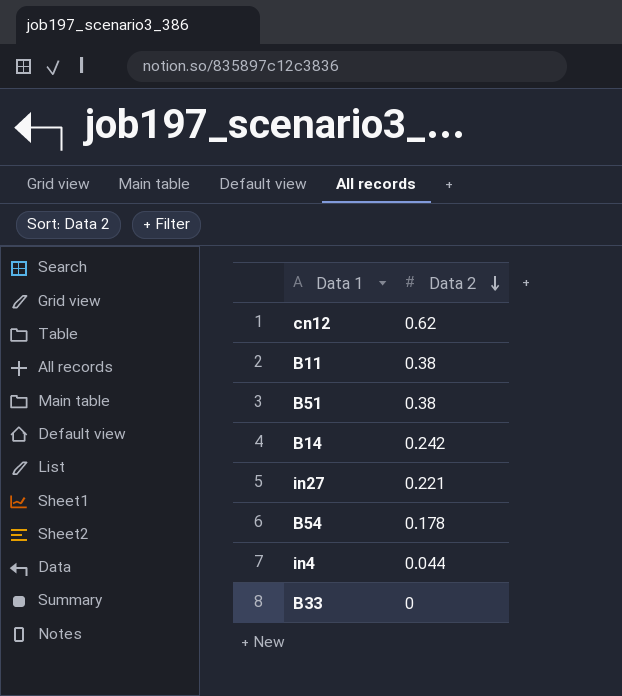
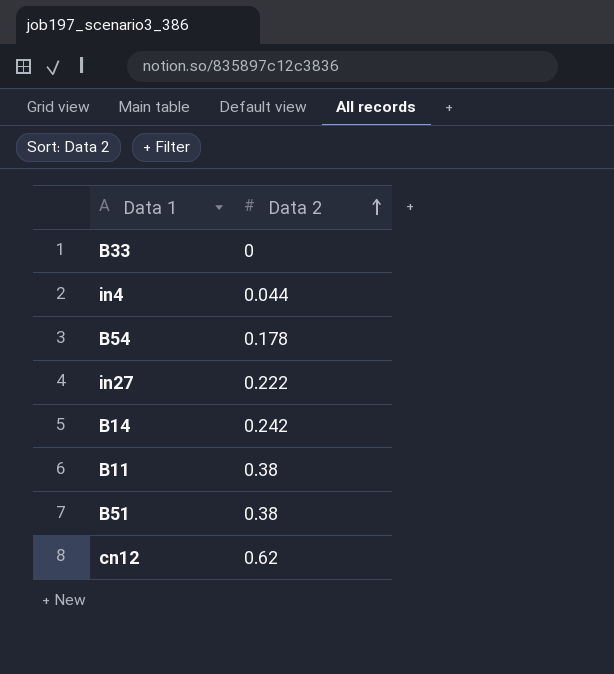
row order: Data 2 descending -> Data 2 ascending
in27 | Data 2: 0.221 -> 0.222

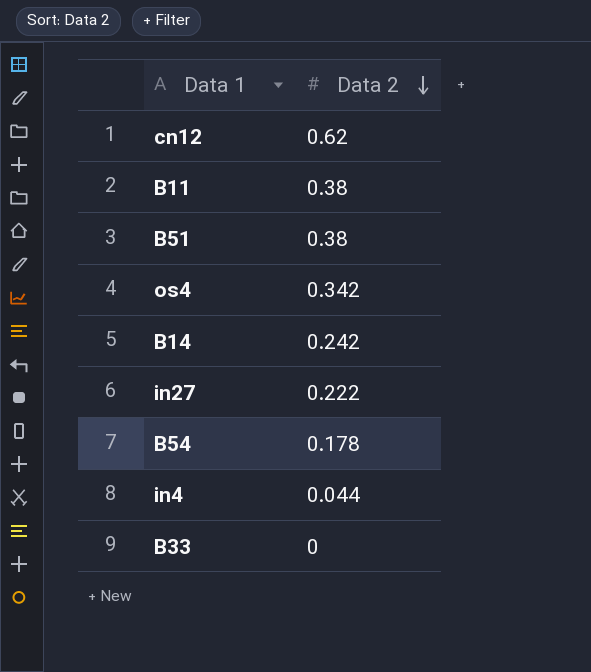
row order: Data 2 ascending -> Data 2 descending
row os4: none -> 0.342

